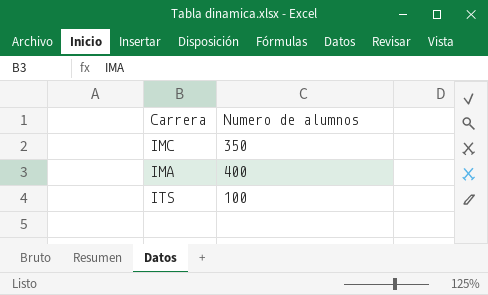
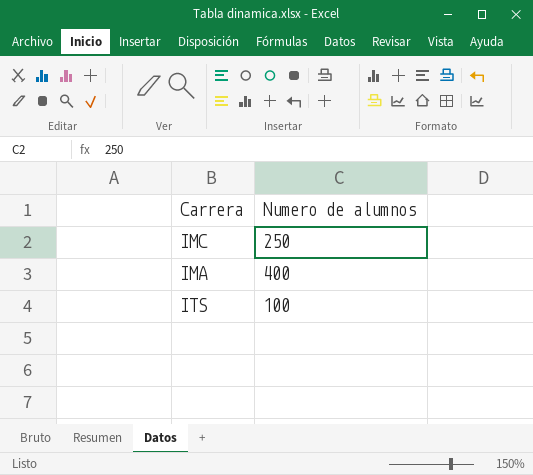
IMC | Numero de alumnos: 350 -> 250

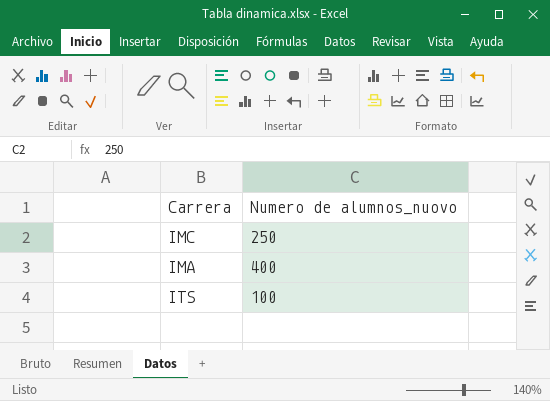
column name: Numero de alumnos -> Numero de alumnos_nuovo

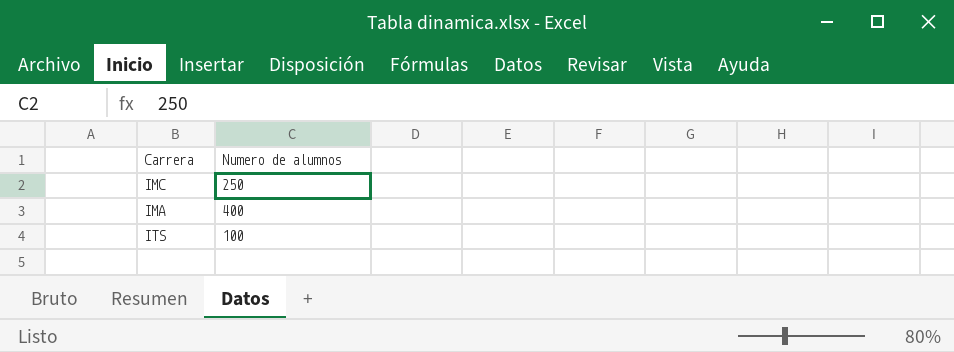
column name: Numero de alumnos_nuovo -> Numero de alumnos

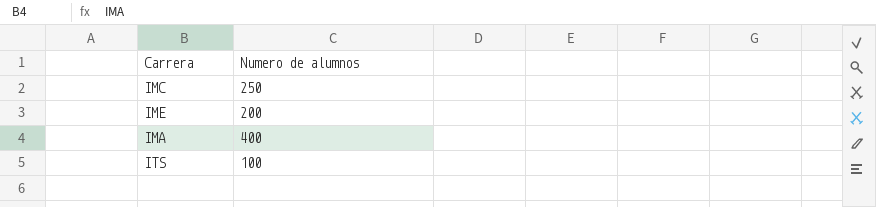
row IME: none -> 200

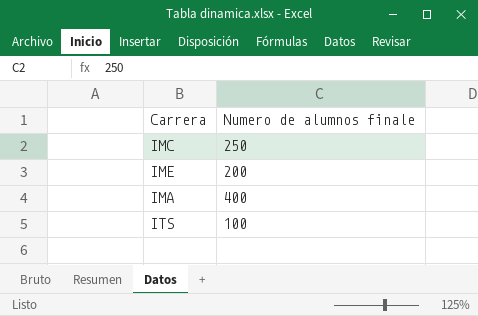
column name: Numero de alumnos -> Numero de alumnos finale

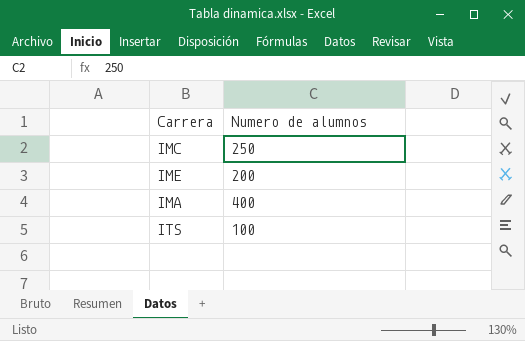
column name: Numero de alumnos finale -> Numero de alumnos

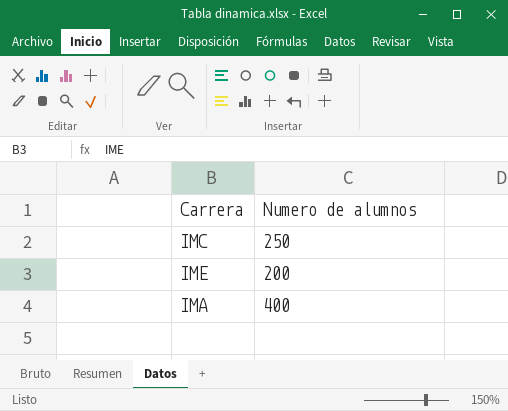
row ITS: 100 -> none

